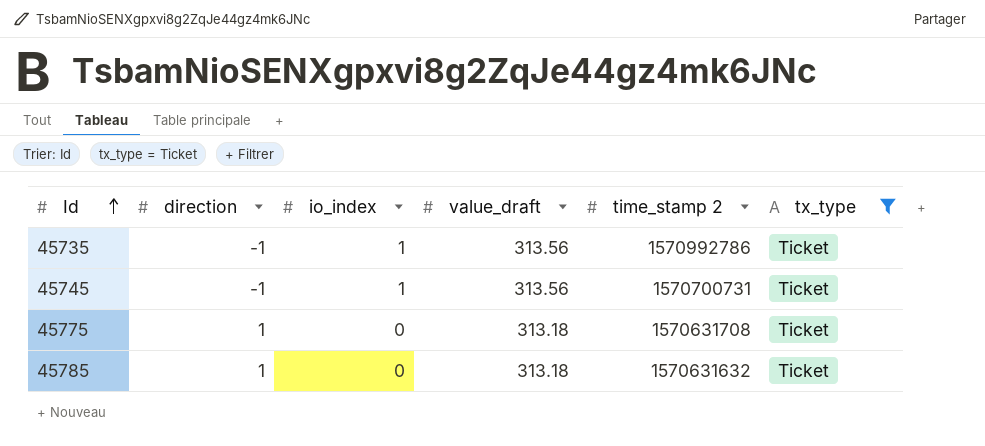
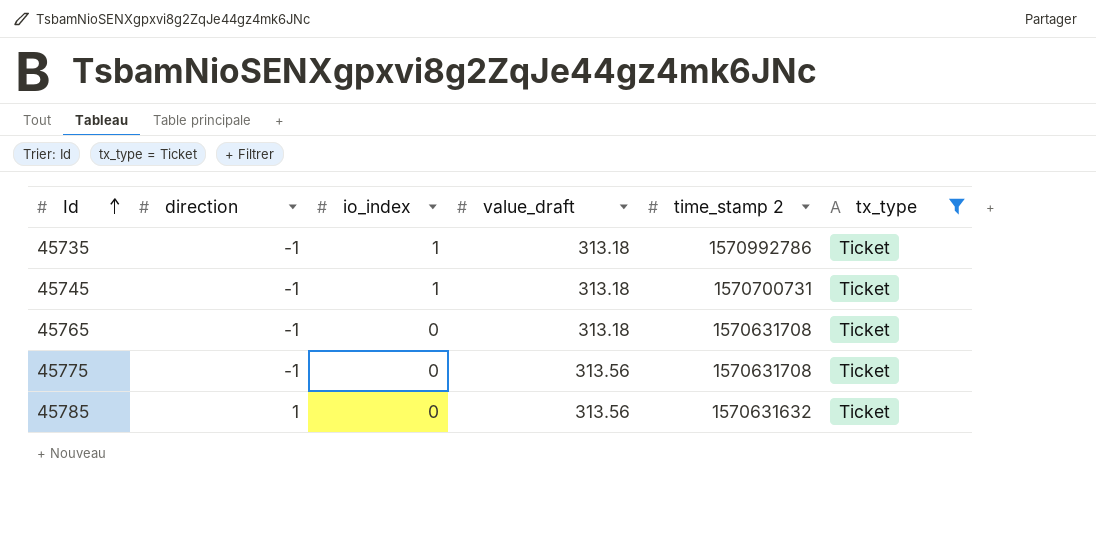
45735 | value_draft: 313.56 -> 313.18
45745 | value_draft: 313.56 -> 313.18
row 45765: none -> -1 | 0 | 313.18 | 1570631708 | Ticket
45775 | direction: 1 -> -1
45775 | value_draft: 313.18 -> 313.56
45785 | value_draft: 313.18 -> 313.56

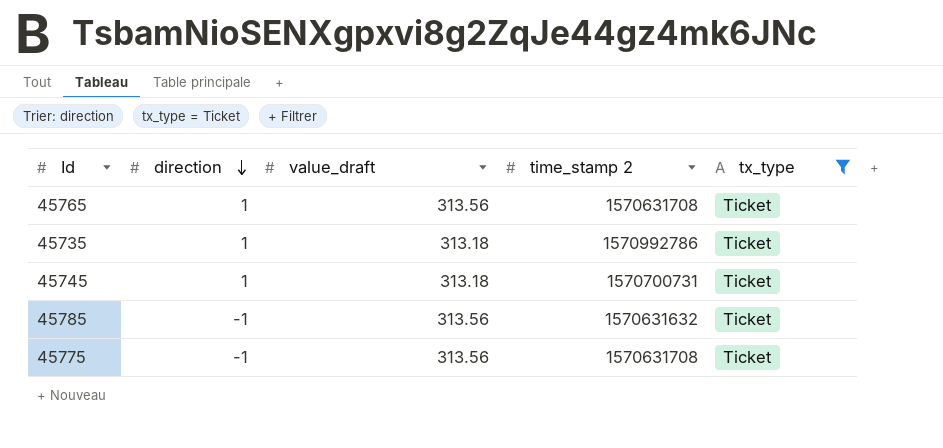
row order: Id ascending -> direction descending
column io_index | position: 3 -> none
45765 | direction: -1 -> 1
45765 | value_draft: 313.18 -> 313.56
45735 | direction: -1 -> 1
45745 | direction: -1 -> 1
45785 | direction: 1 -> -1

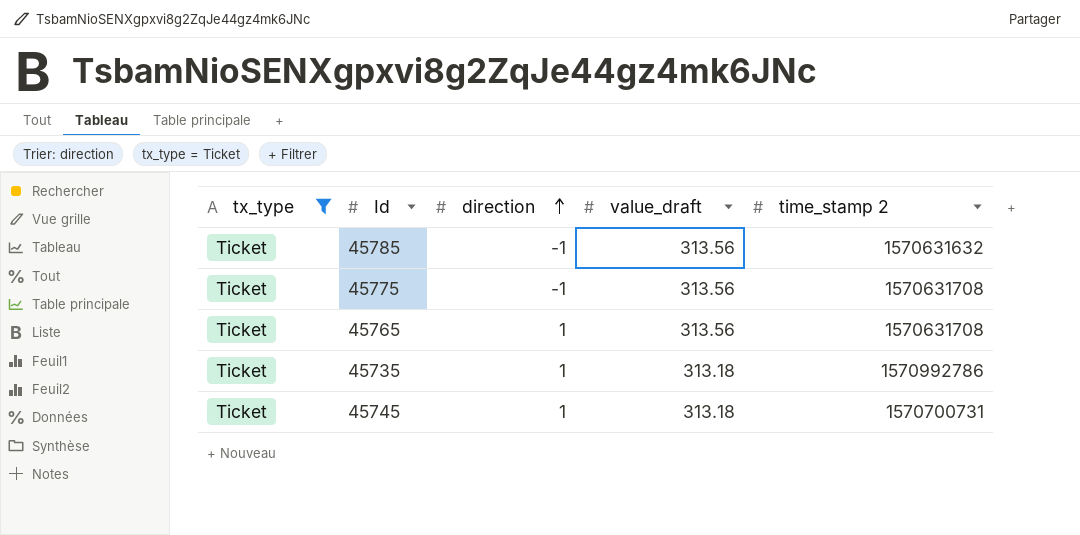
row order: direction descending -> direction ascending
column tx_type | position: 5 -> 1

